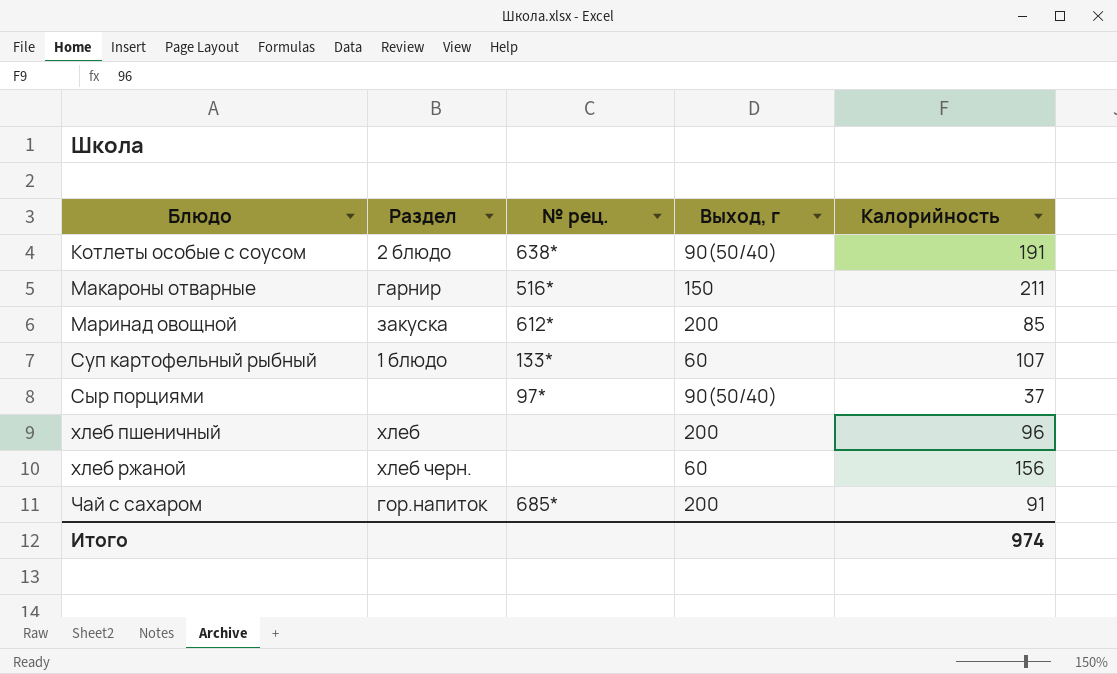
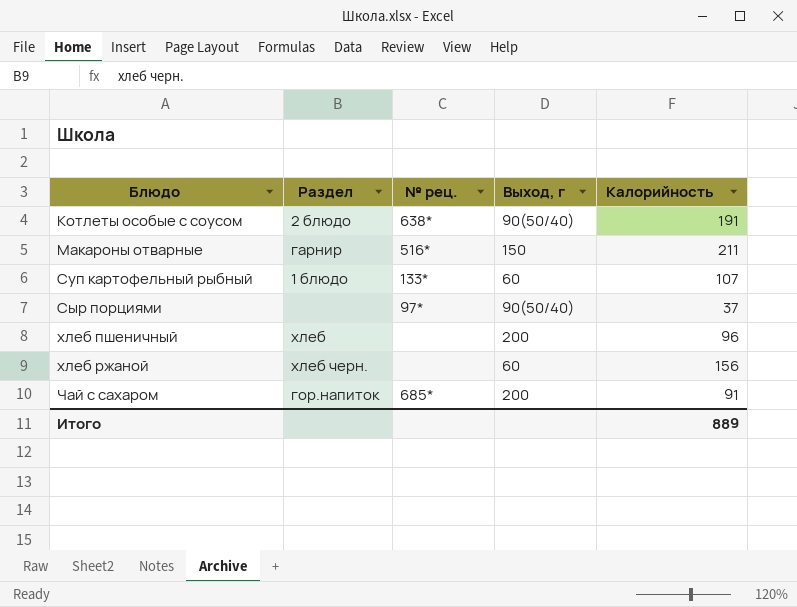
row Маринад овощной: закуска | 612* | 200 | 85 -> none
Итого | Калорийность: 974 -> 889

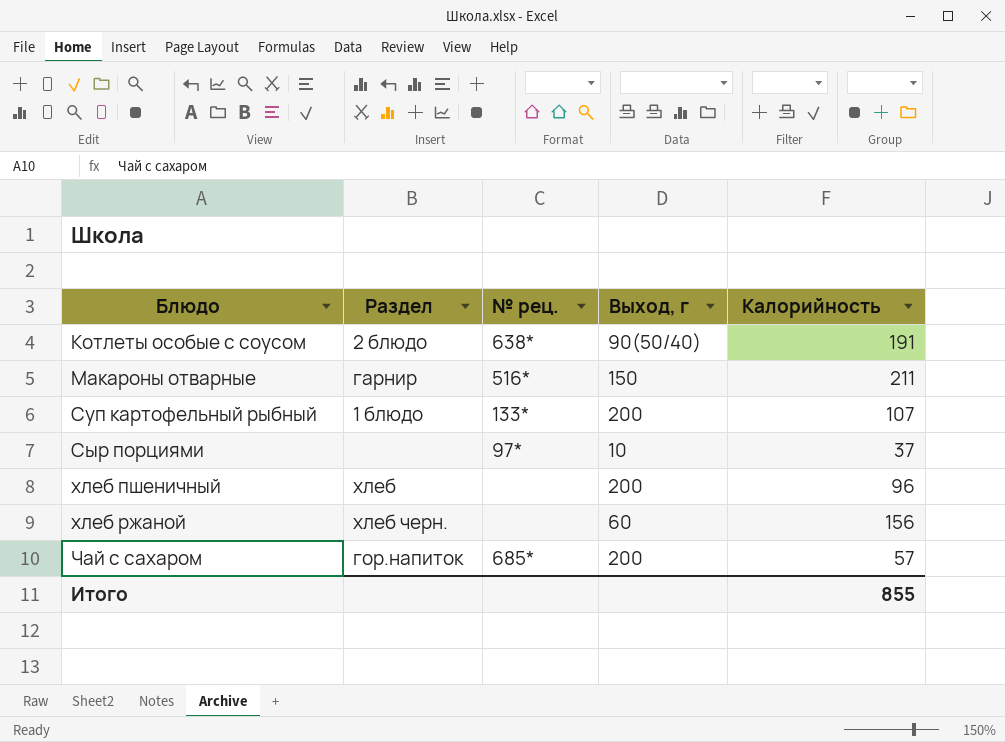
Суп картофельный рыбный | Выход, г: 60 -> 200
Сыр порциями | Выход, г: 90(50/40) -> 10
Чай с сахаром | Калорийность: 91 -> 57
Итого | Калорийность: 889 -> 855

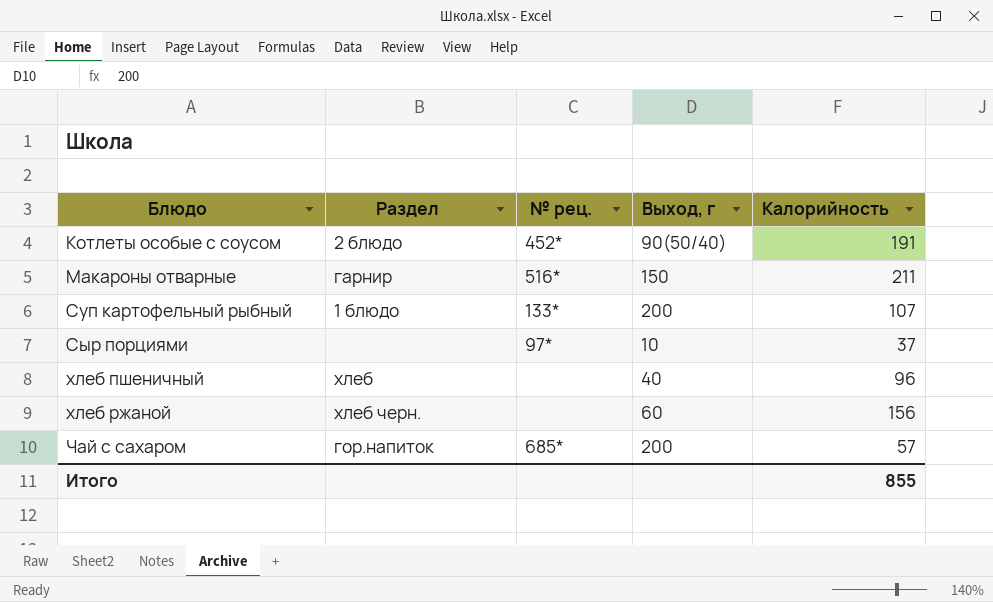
Котлеты особые с соусом | № рец.: 638* -> 452*
хлеб пшеничный | Выход, г: 200 -> 40

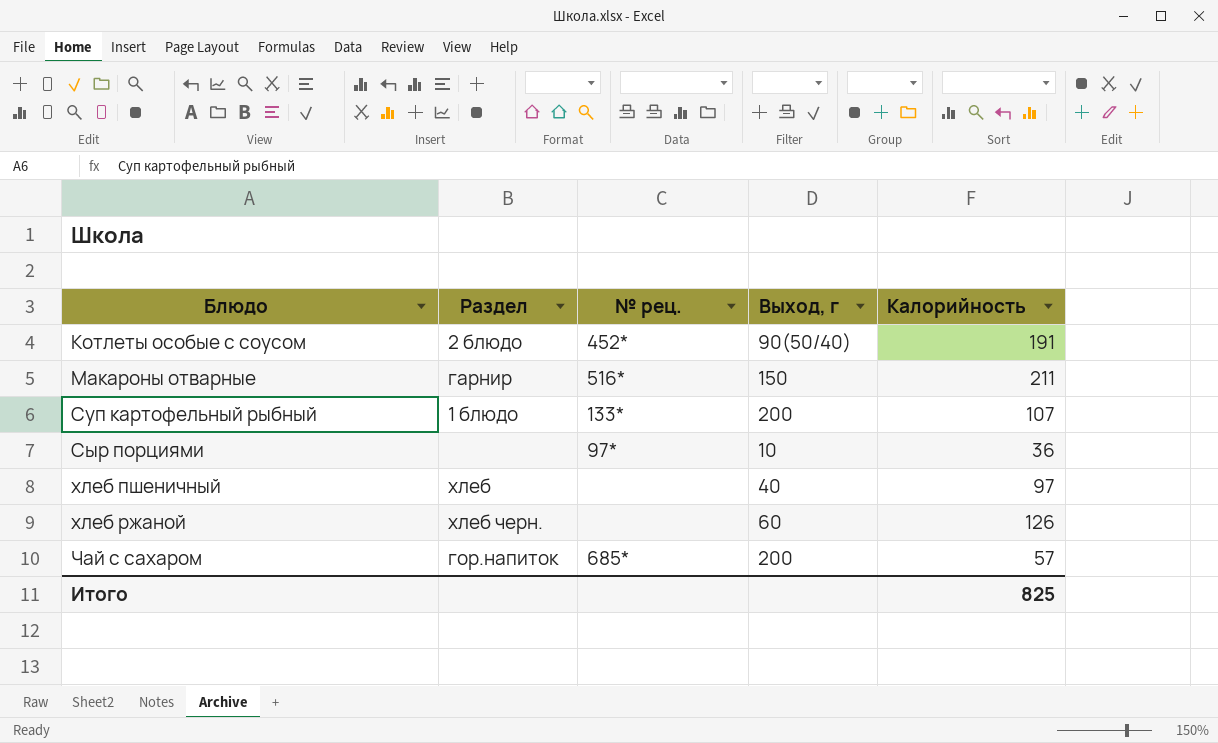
Сыр порциями | Калорийность: 37 -> 36
хлеб пшеничный | Калорийность: 96 -> 97
хлеб ржаной | Калорийность: 156 -> 126
Итого | Калорийность: 855 -> 825

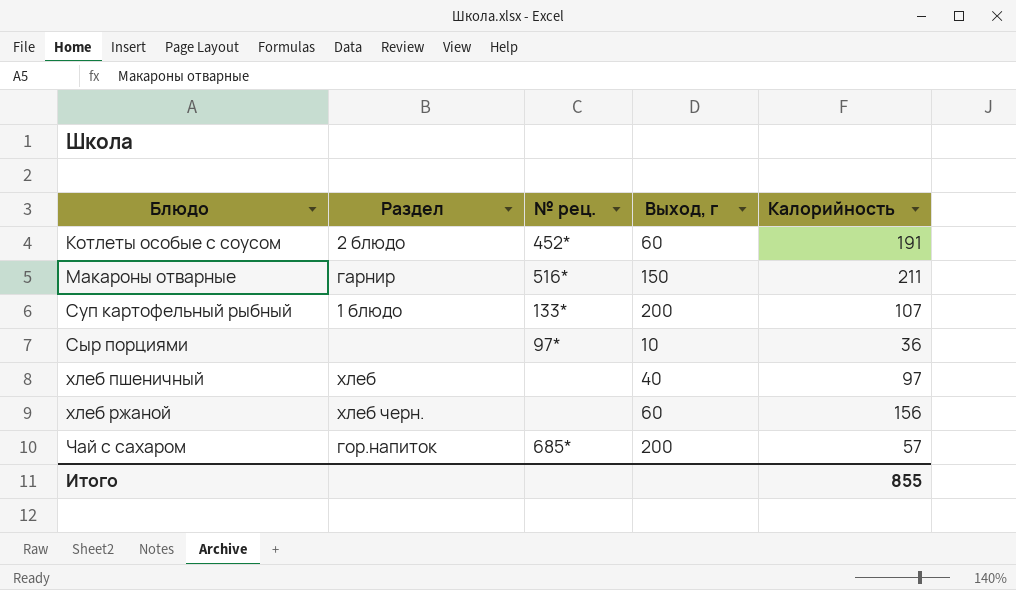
Котлеты особые с соусом | Выход, г: 90(50/40) -> 60
хлеб ржаной | Калорийность: 126 -> 156
Итого | Калорийность: 825 -> 855

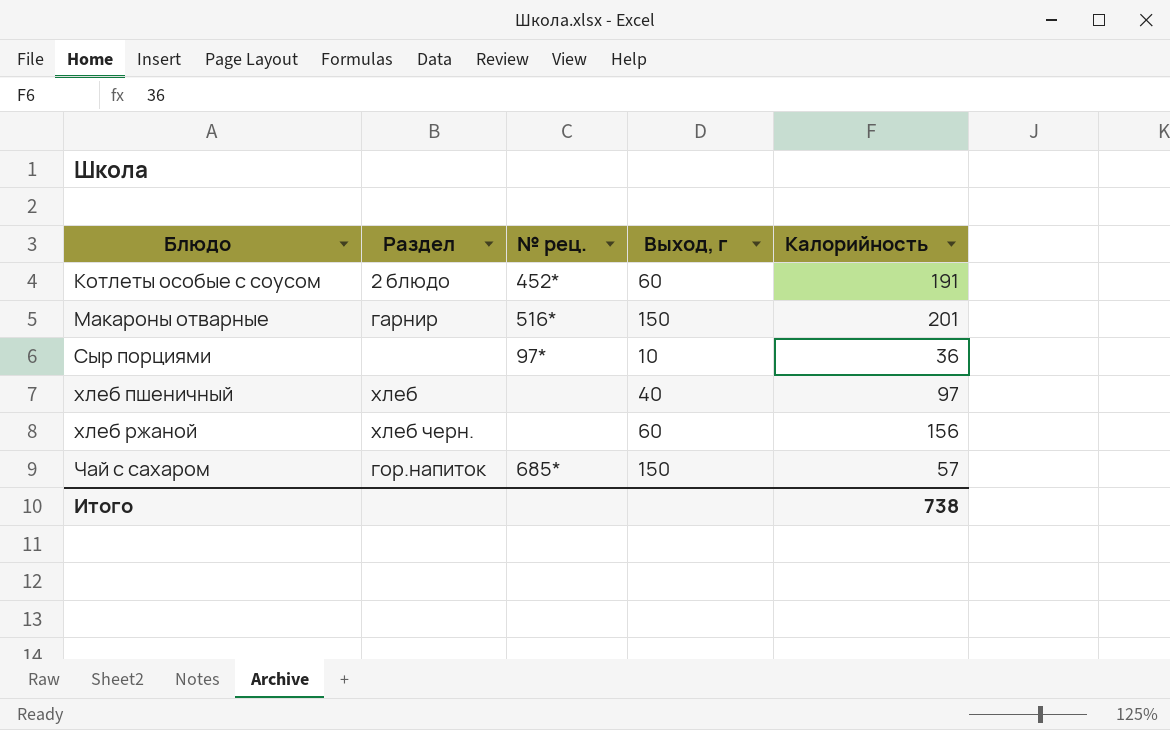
row Суп картофельный рыбный: 1 блюдо | 133* | 200 | 107 -> none
Макароны отварные | Калорийность: 211 -> 201
Чай с сахаром | Выход, г: 200 -> 150
Итого | Калорийность: 855 -> 738

